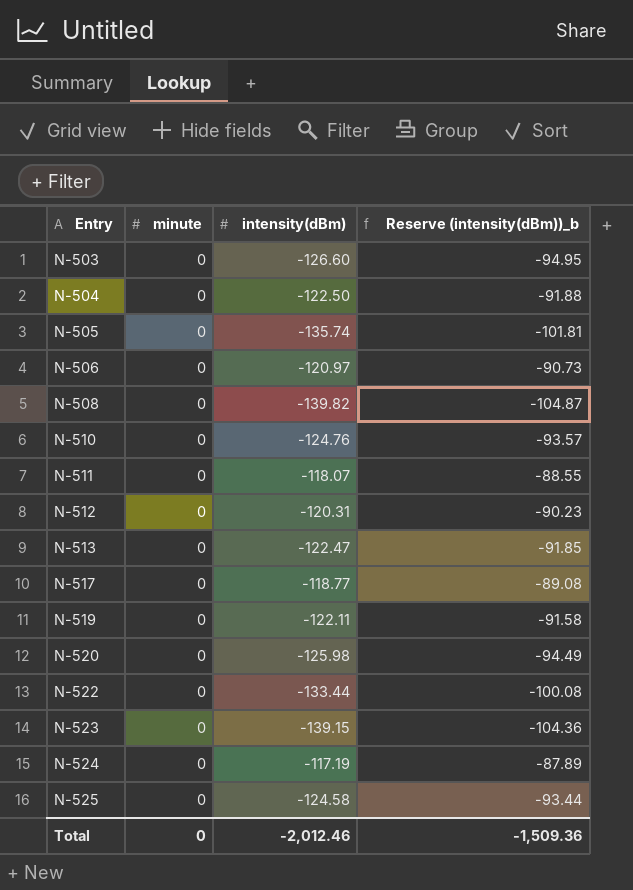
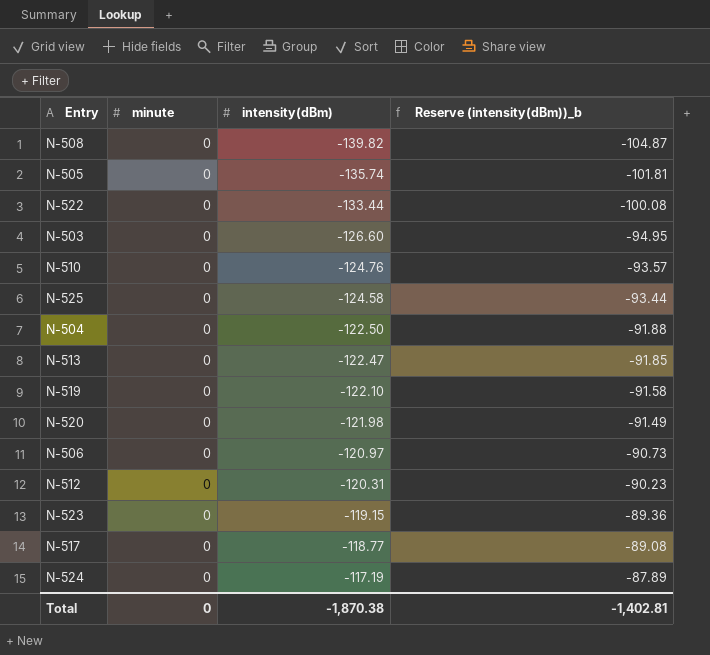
row order: Entry ascending -> intensity(dBm) ascending
row N-511: 0 | -118.07 | -88.55 -> none
N-519 | intensity(dBm): -122.11 -> -122.10
N-520 | intensity(dBm): -125.98 -> -121.98
N-520 | Reserve (intensity(dBm))_b: -94.49 -> -91.49
N-523 | intensity(dBm): -139.15 -> -119.15
N-523 | Reserve (intensity(dBm))_b: -104.36 -> -89.36
Total | intensity(dBm): -2,012.46 -> -1,870.38
Total | Reserve (intensity(dBm))_b: -1,509.36 -> -1,402.81

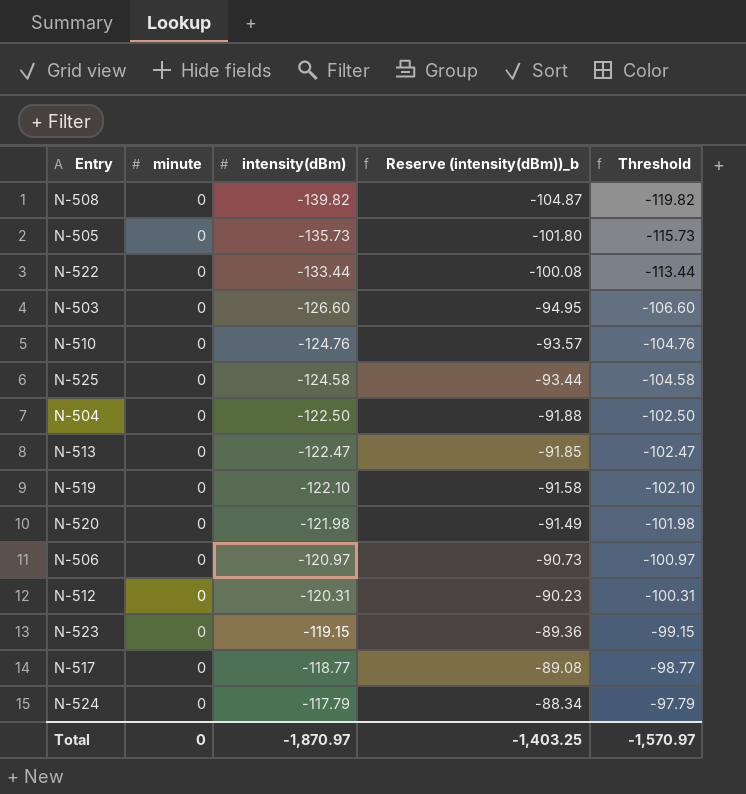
column Threshold | formula: none -> [intensity(dBm)] + 20
N-505 | intensity(dBm): -135.74 -> -135.73
N-505 | Reserve (intensity(dBm))_b: -101.81 -> -101.80
N-524 | intensity(dBm): -117.19 -> -117.79
N-524 | Reserve (intensity(dBm))_b: -87.89 -> -88.34
Total | intensity(dBm): -1,870.38 -> -1,870.97
Total | Reserve (intensity(dBm))_b: -1,402.81 -> -1,403.25

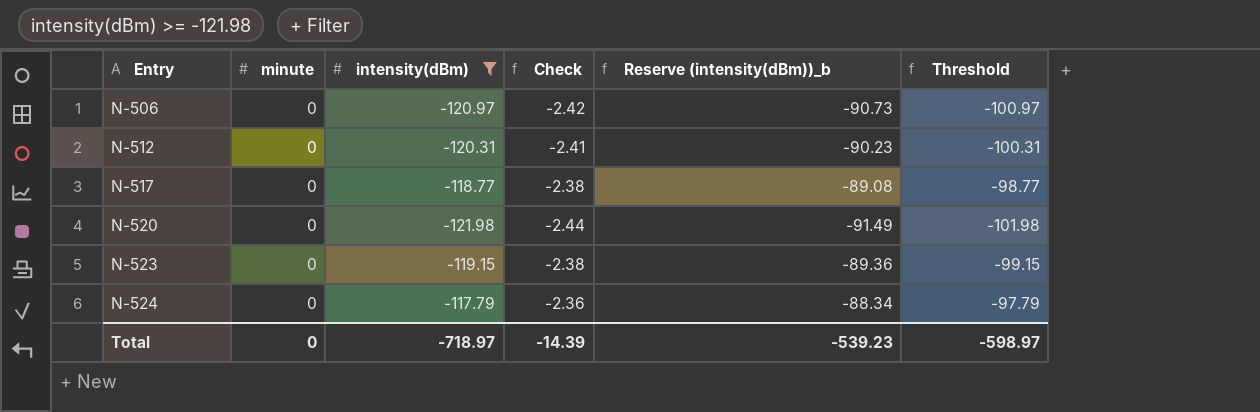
filter: none -> intensity(dBm) >= -121.98
row order: intensity(dBm) ascending -> Entry ascending
column Check | formula: none -> [intensity(dBm)] * 0.02
Total | intensity(dBm): -1,870.97 -> -718.97
Total | Reserve (intensity(dBm))_b: -1,403.25 -> -539.23
Total | Threshold: -1,570.97 -> -598.97

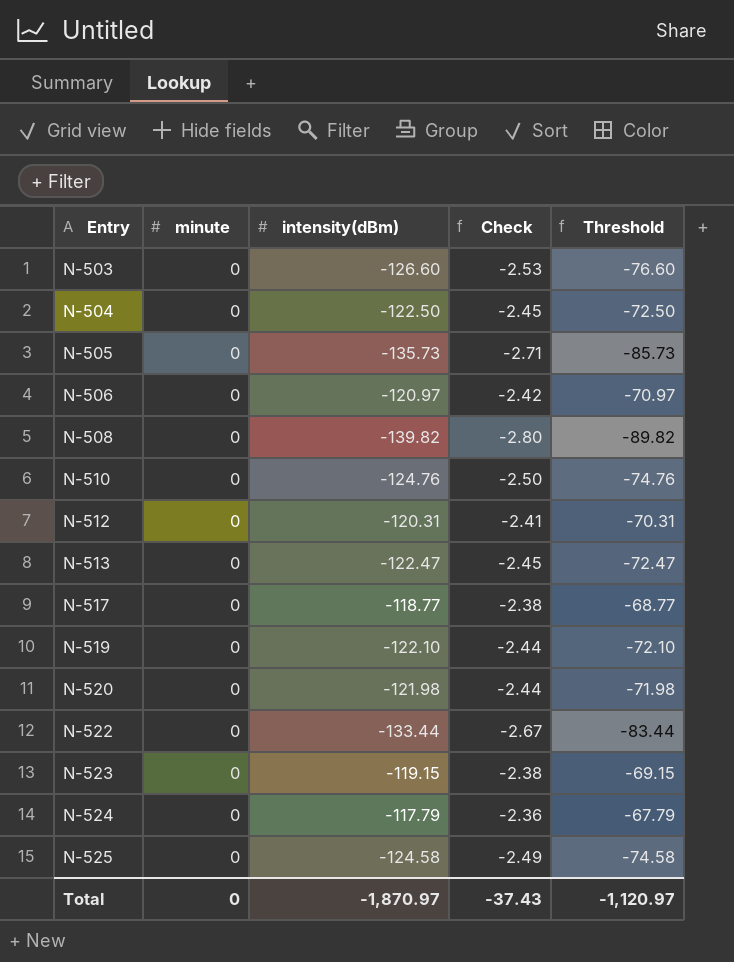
filter: intensity(dBm) >= -121.98 -> none
column Reserve (intensity(dBm))_b | formula: [intensity(dBm)] * 0.75 -> none
column Threshold | formula: [intensity(dBm)] + 20 -> [intensity(dBm)] + 50
Total | intensity(dBm): -718.97 -> -1,870.97
Total | Check: -14.39 -> -37.43
Total | Threshold: -598.97 -> -1,120.97

